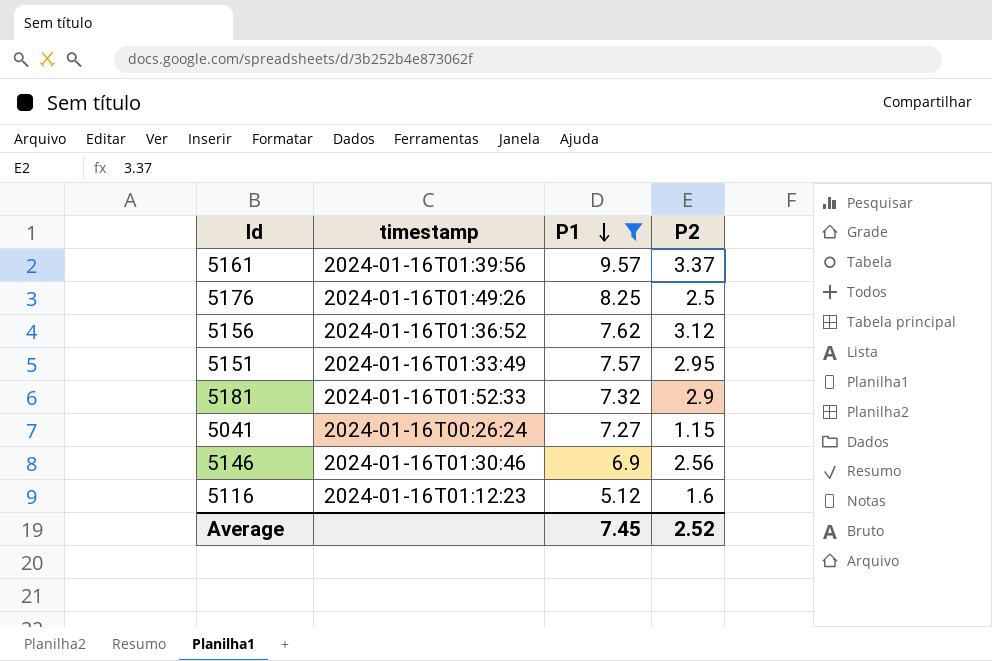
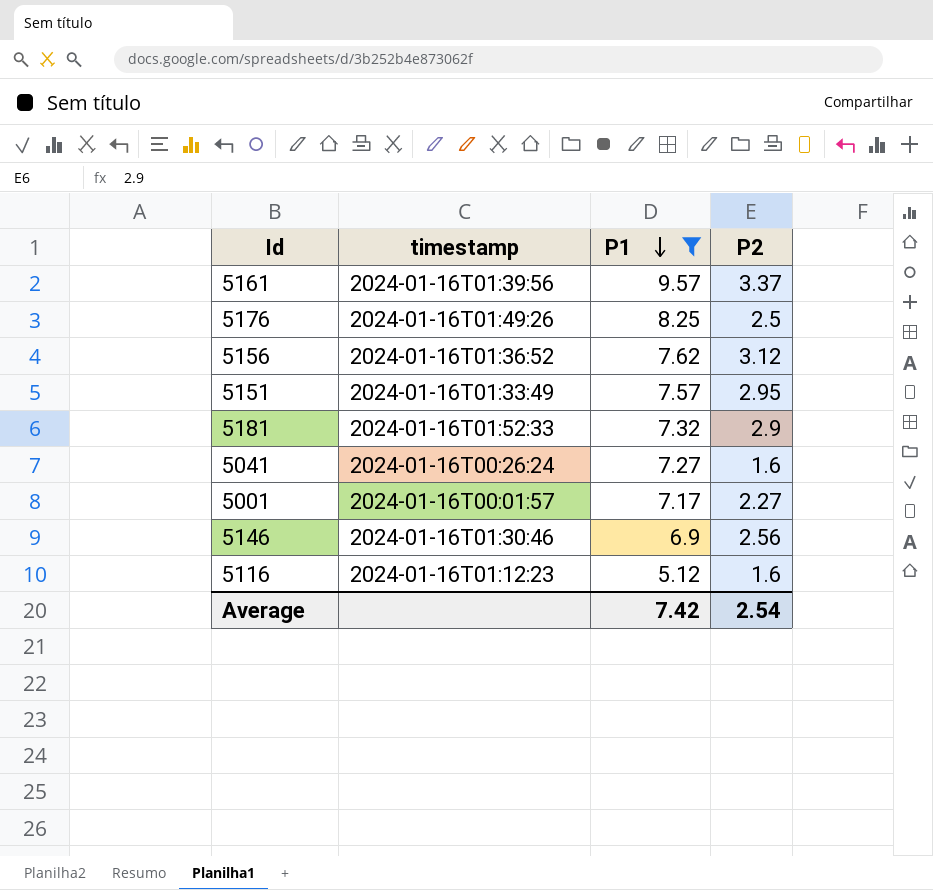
5041 | P2: 1.15 -> 1.6
row 5001: none -> 2024-01-16T00:01:57 | 7.17 | 2.27
Average | P1: 7.45 -> 7.42
Average | P2: 2.52 -> 2.54

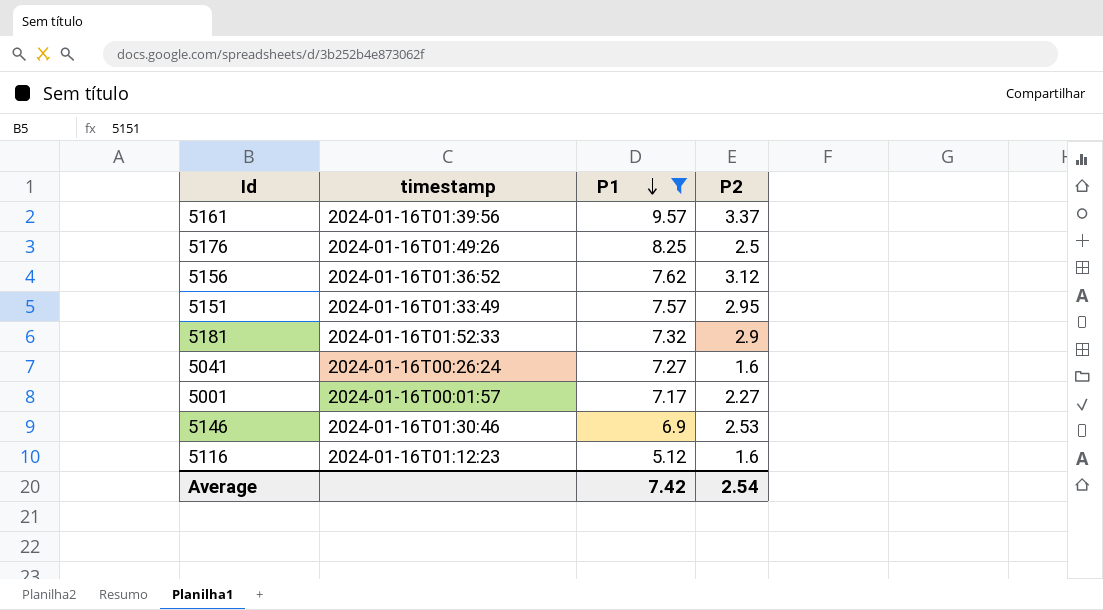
5146 | P2: 2.56 -> 2.53

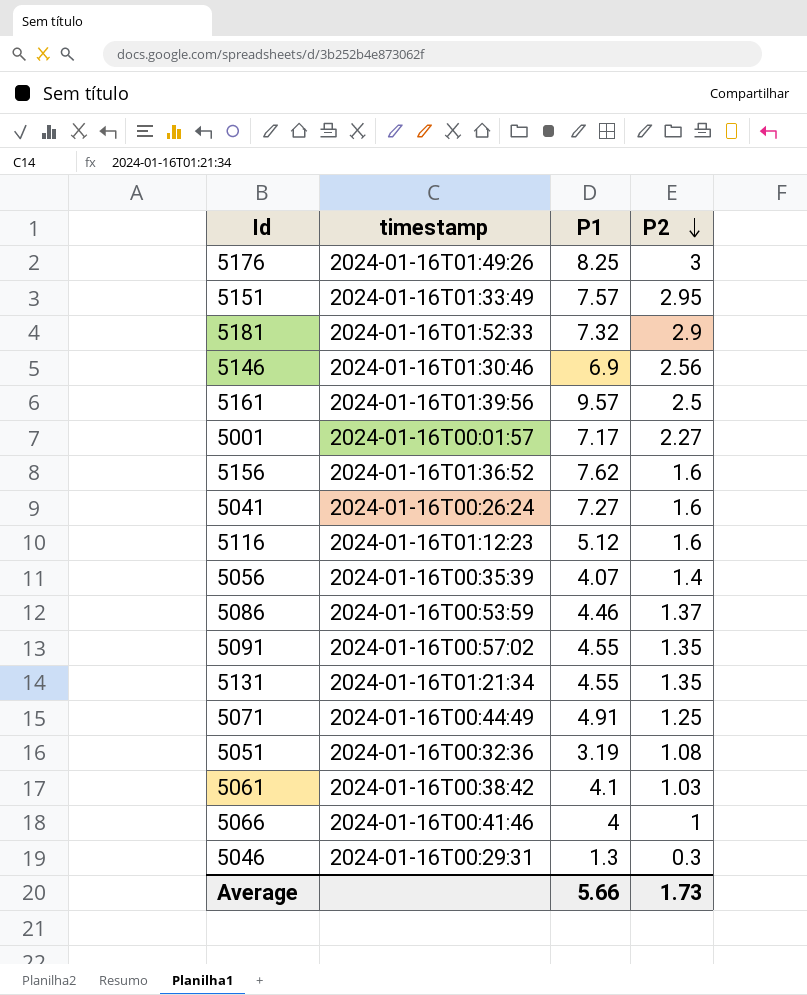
filter: P1 >= 5.12 -> none
row order: P1 descending -> P2 descending
5176 | P2: 2.5 -> 3
5146 | P2: 2.53 -> 2.56
5161 | P2: 3.37 -> 2.5
5156 | P2: 3.12 -> 1.6
Average | P1: 7.42 -> 5.66
Average | P2: 2.54 -> 1.73

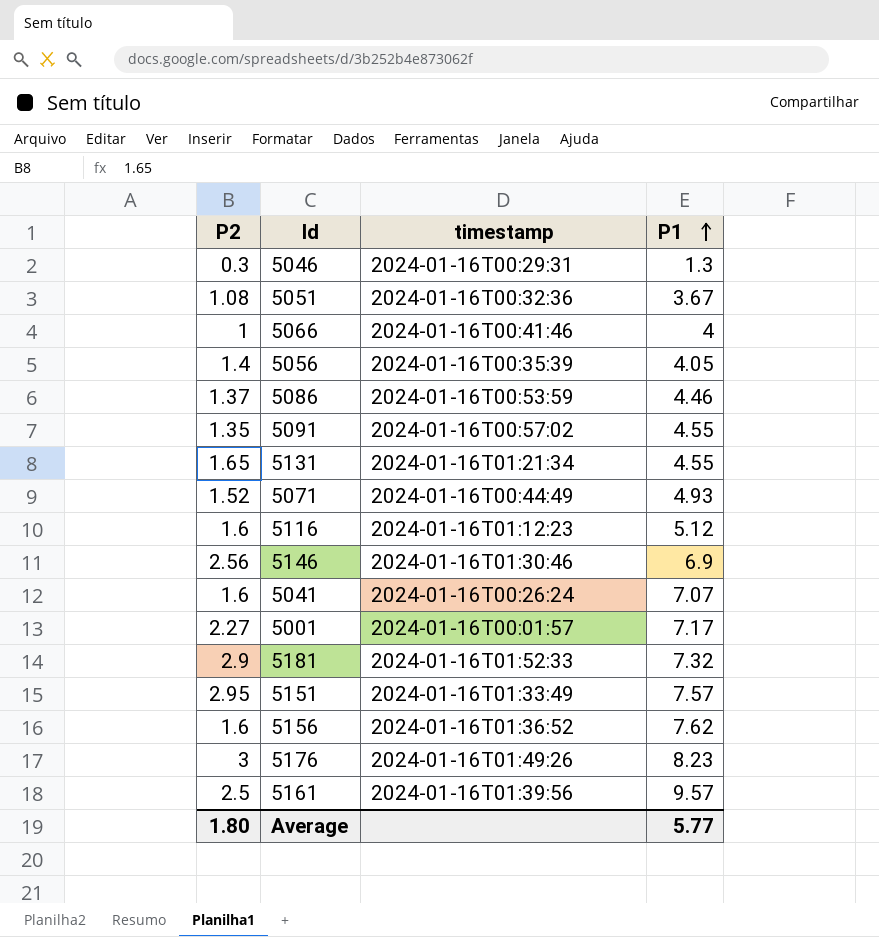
row order: P2 descending -> P1 ascending
column P2 | position: 4 -> 1
row 5061: 2024-01-16T00:38:42 | 4.1 | 1.03 -> none
5051 | P1: 3.19 -> 3.67
5056 | P1: 4.07 -> 4.05
5131 | P2: 1.35 -> 1.65
5071 | P2: 1.25 -> 1.52
5071 | P1: 4.91 -> 4.93
5041 | P1: 7.27 -> 7.07
5176 | P1: 8.25 -> 8.23
Average | P2: 1.73 -> 1.80
Average | P1: 5.66 -> 5.77

